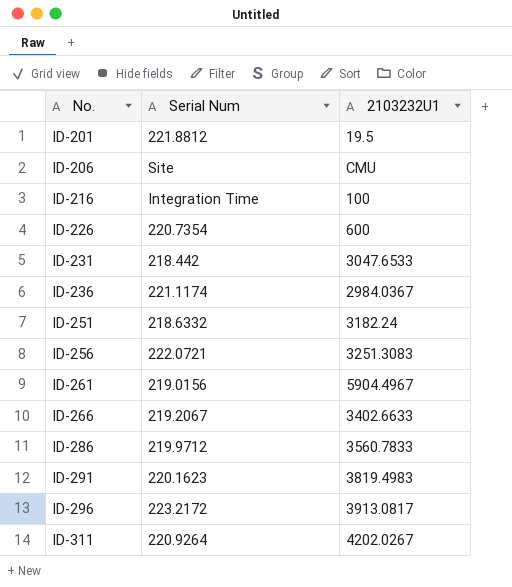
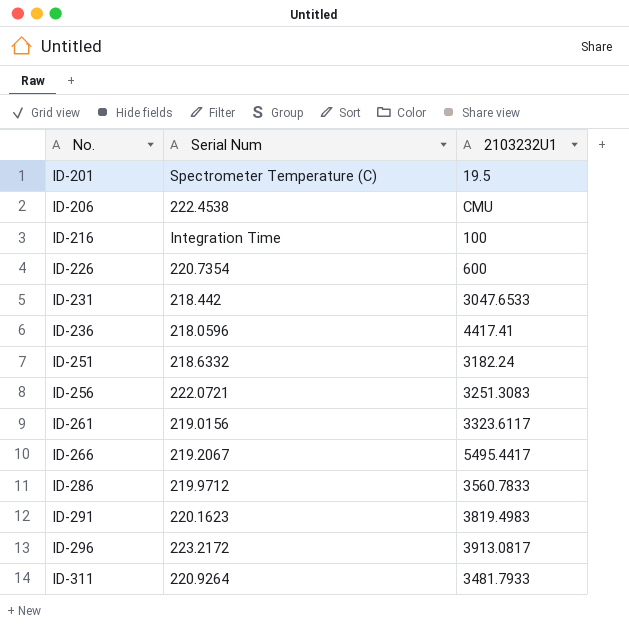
ID-201 | Serial Num: 221.8812 -> Spectrometer Temperature (C)
ID-206 | Serial Num: Site -> 222.4538
ID-236 | Serial Num: 221.1174 -> 218.0596
ID-236 | 2103232U1: 2984.0367 -> 4417.41
ID-261 | 2103232U1: 5904.4967 -> 3323.6117
ID-266 | 2103232U1: 3402.6633 -> 5495.4417
ID-311 | 2103232U1: 4202.0267 -> 3481.7933

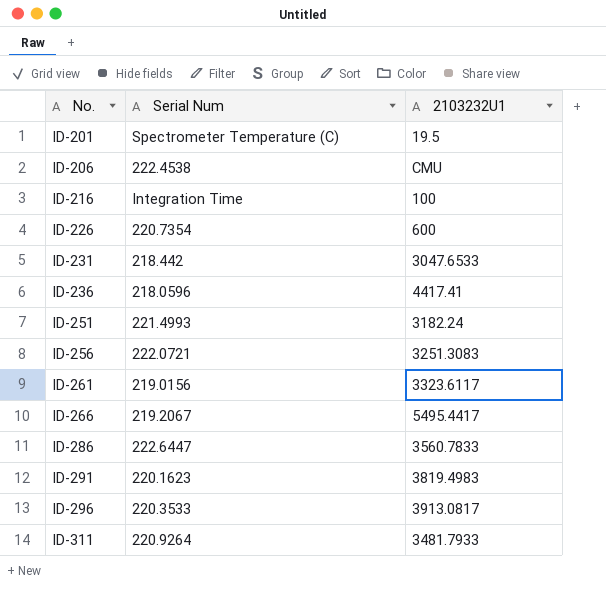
ID-251 | Serial Num: 218.6332 -> 221.4993
ID-286 | Serial Num: 219.9712 -> 222.6447
ID-296 | Serial Num: 223.2172 -> 220.3533

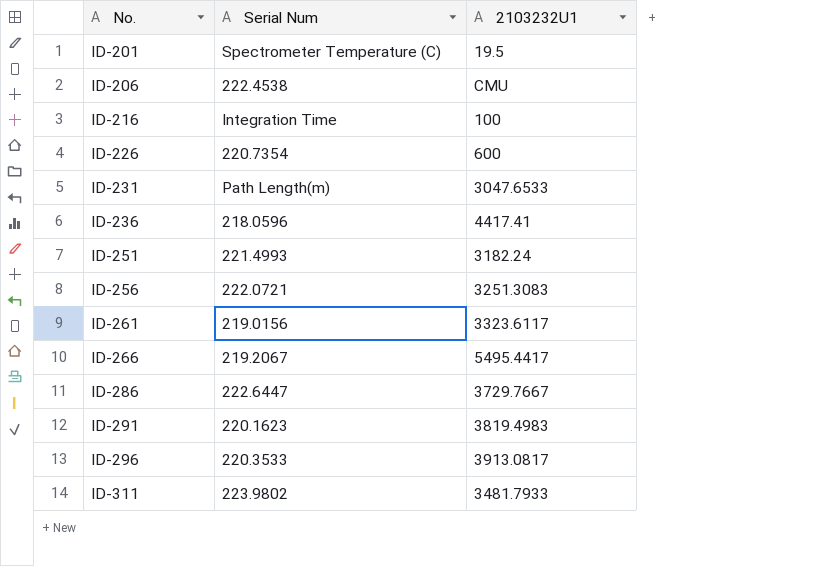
ID-231 | Serial Num: 218.442 -> Path Length(m)
ID-286 | 2103232U1: 3560.7833 -> 3729.7667
ID-311 | Serial Num: 220.9264 -> 223.9802

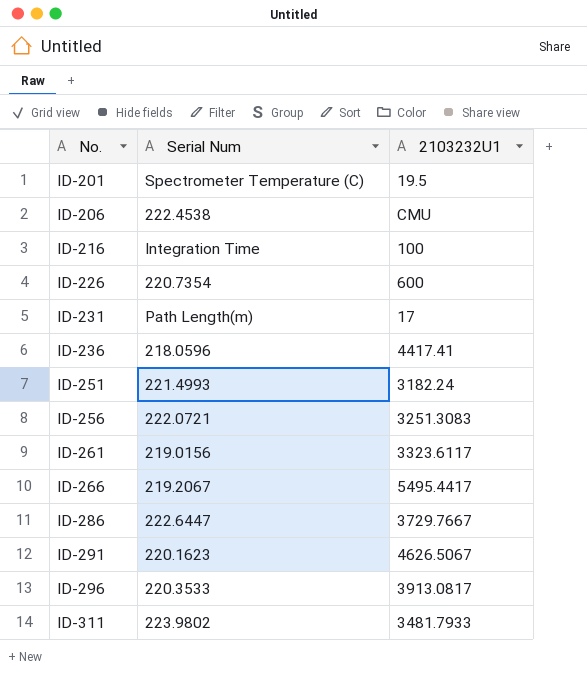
ID-231 | 2103232U1: 3047.6533 -> 17
ID-291 | 2103232U1: 3819.4983 -> 4626.5067

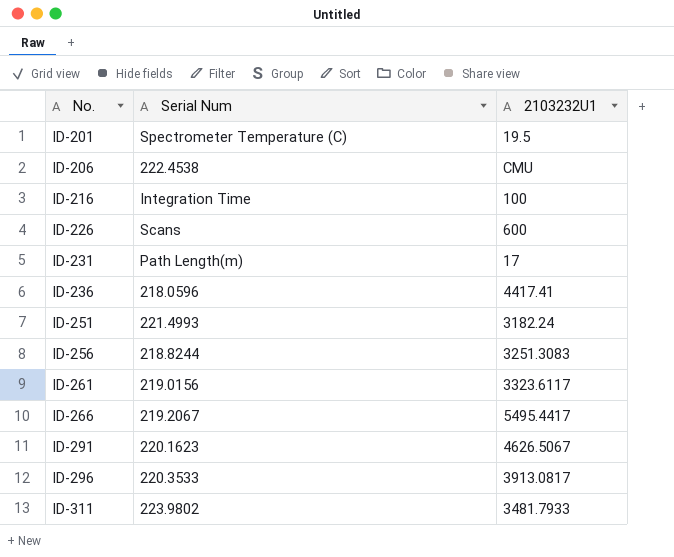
row ID-286: 222.6447 | 3729.7667 -> none
ID-226 | Serial Num: 220.7354 -> Scans
ID-256 | Serial Num: 222.0721 -> 218.8244

